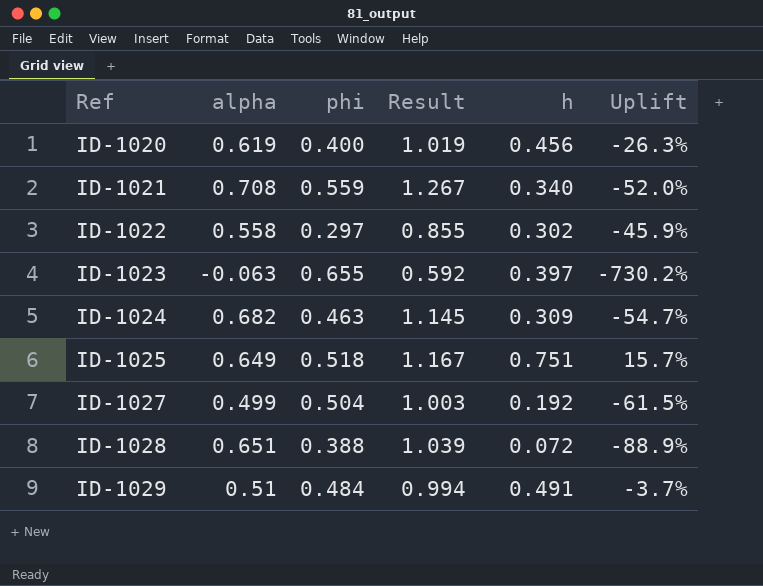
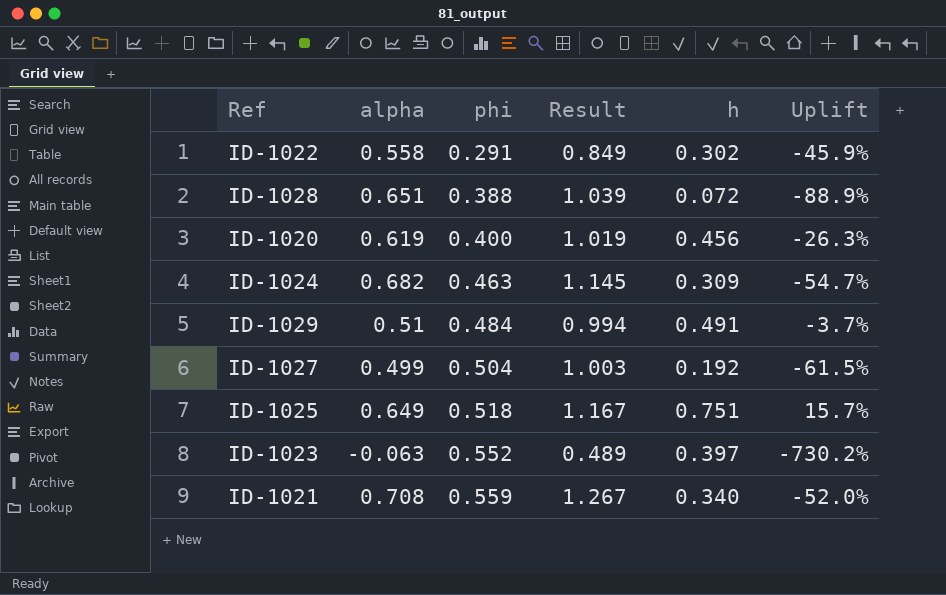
row order: Ref ascending -> phi ascending
ID-1022 | phi: 0.297 -> 0.291
ID-1022 | Result: 0.855 -> 0.849
ID-1023 | phi: 0.655 -> 0.552
ID-1023 | Result: 0.592 -> 0.489

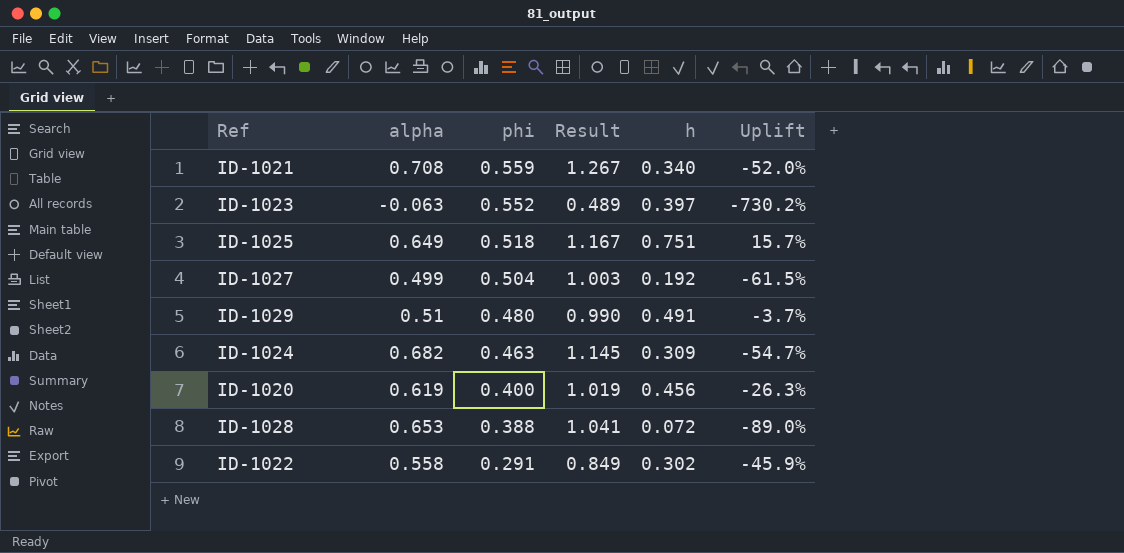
row order: phi ascending -> phi descending
ID-1029 | phi: 0.484 -> 0.480
ID-1029 | Result: 0.994 -> 0.990
ID-1028 | alpha: 0.651 -> 0.653
ID-1028 | Result: 1.039 -> 1.041
ID-1028 | Uplift: -88.9% -> -89.0%

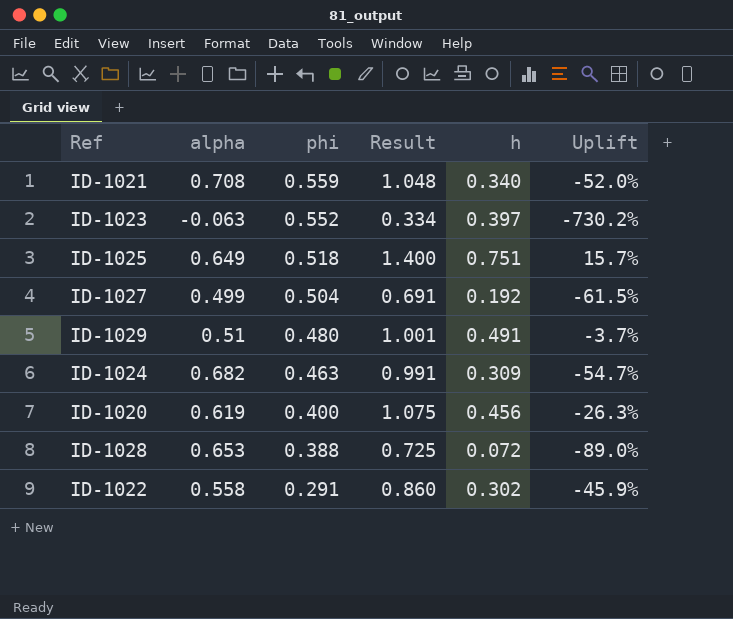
column Result | formula: [alpha] + [phi] -> [alpha] + [h]

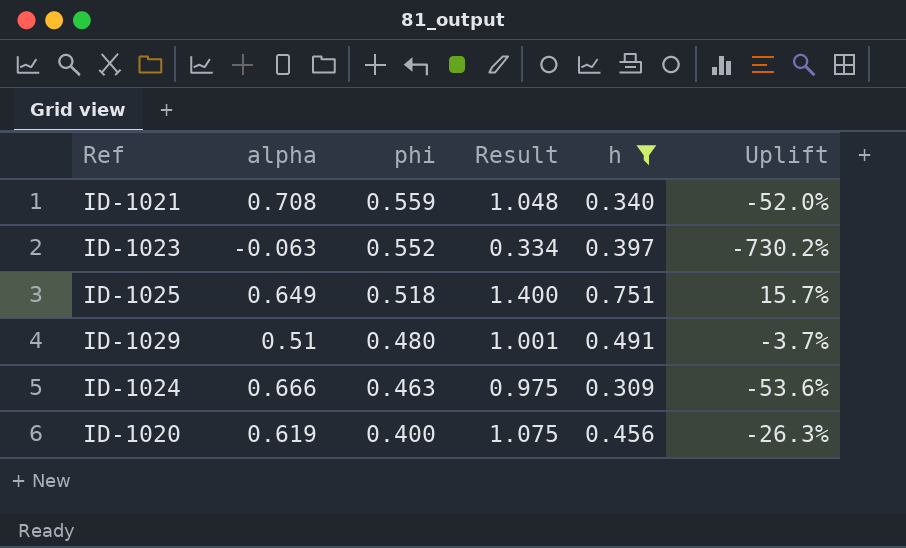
filter: none -> h >= 0.309
ID-1024 | alpha: 0.682 -> 0.666
ID-1024 | Result: 0.991 -> 0.975
ID-1024 | Uplift: -54.7% -> -53.6%

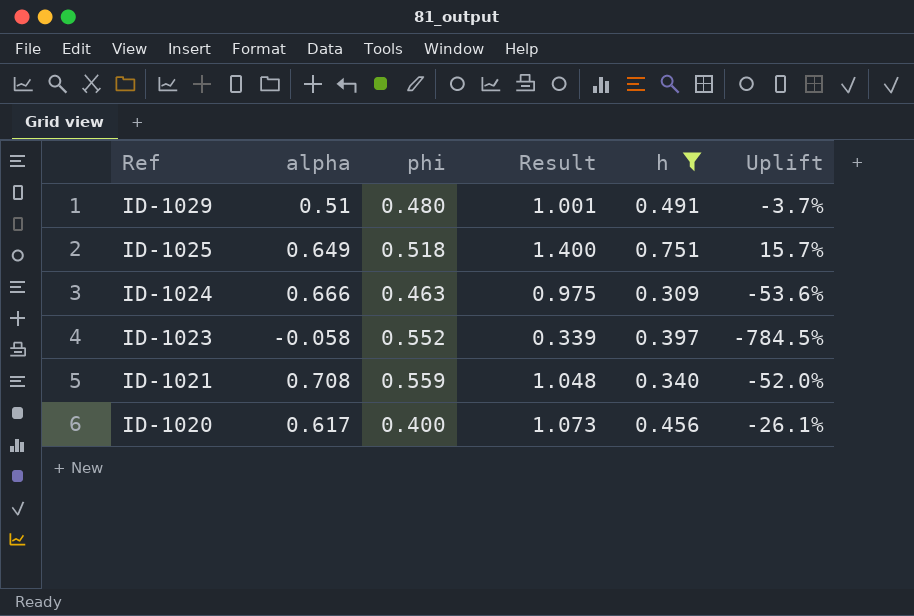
row order: phi descending -> Ref descending
ID-1023 | alpha: -0.063 -> -0.058
ID-1023 | Result: 0.334 -> 0.339
ID-1023 | Uplift: -730.2% -> -784.5%
ID-1020 | alpha: 0.619 -> 0.617
ID-1020 | Result: 1.075 -> 1.073
ID-1020 | Uplift: -26.3% -> -26.1%

